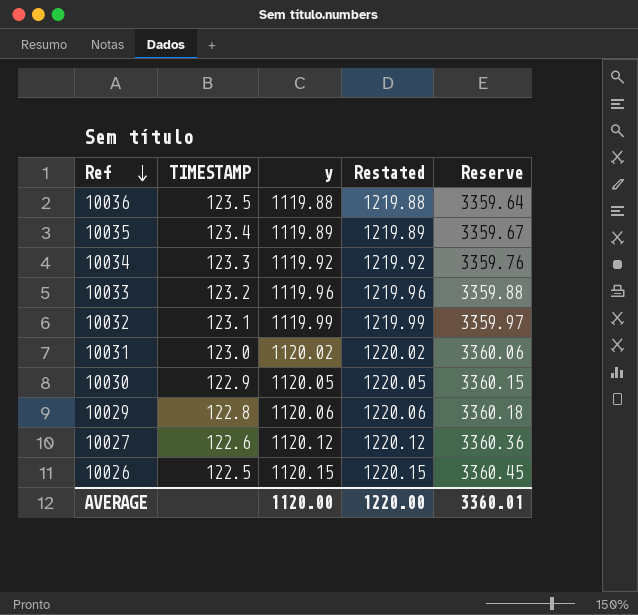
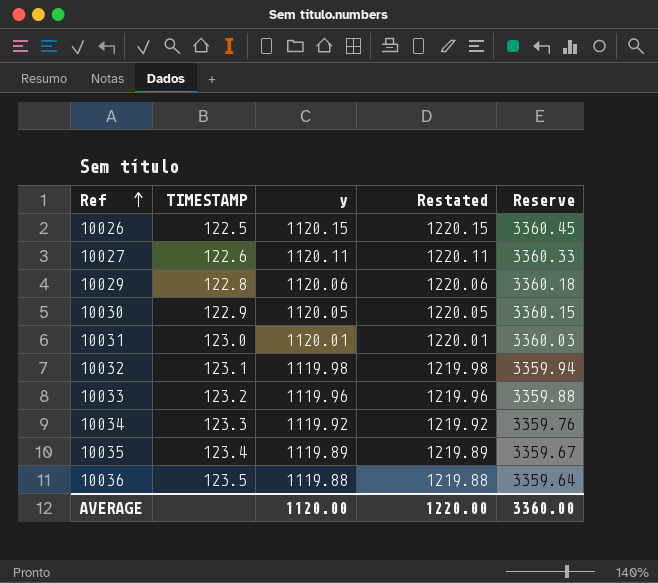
row order: Ref descending -> Ref ascending
10027 | y: 1120.12 -> 1120.11
10027 | Restated: 1220.12 -> 1220.11
10027 | Reserve: 3360.36 -> 3360.33
10031 | y: 1120.02 -> 1120.01
10031 | Restated: 1220.02 -> 1220.01
10031 | Reserve: 3360.06 -> 3360.03
10032 | y: 1119.99 -> 1119.98
10032 | Restated: 1219.99 -> 1219.98
10032 | Reserve: 3359.97 -> 3359.94
AVERAGE | Reserve: 3360.01 -> 3360.00

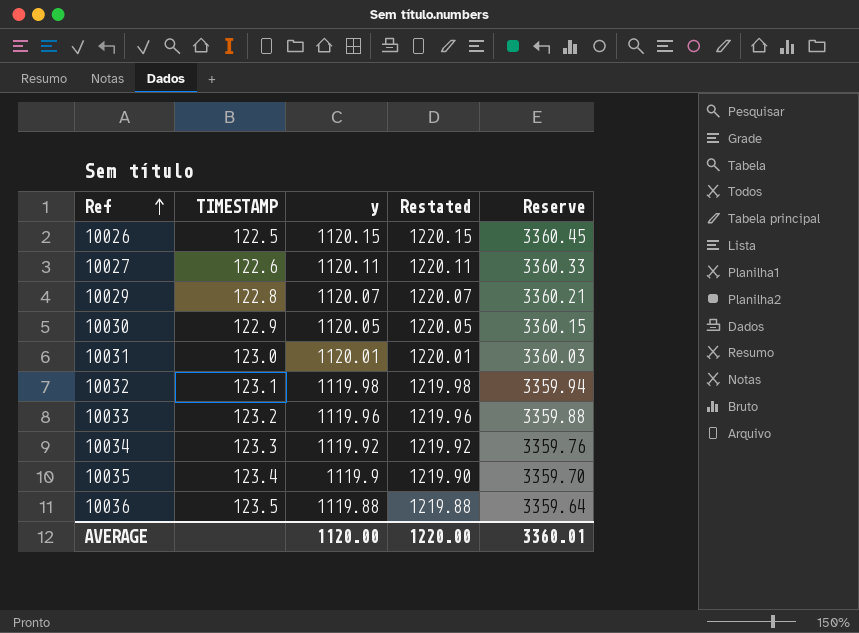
10029 | y: 1120.06 -> 1120.07
10029 | Restated: 1220.06 -> 1220.07
10029 | Reserve: 3360.18 -> 3360.21
10035 | y: 1119.89 -> 1119.9
10035 | Restated: 1219.89 -> 1219.90
10035 | Reserve: 3359.67 -> 3359.70
AVERAGE | Reserve: 3360.00 -> 3360.01

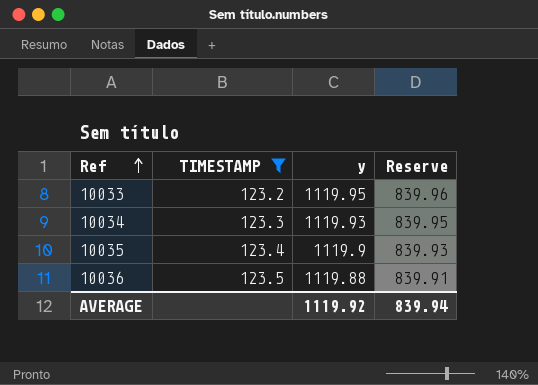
filter: none -> TIMESTAMP >= 123.2
column Restated | formula: [y] + 100 -> none
column Reserve | formula: [y] * 3 -> [y] * 0.75
10033 | y: 1119.96 -> 1119.95
10034 | y: 1119.92 -> 1119.93
AVERAGE | y: 1120.00 -> 1119.92
AVERAGE | Reserve: 3360.01 -> 839.94

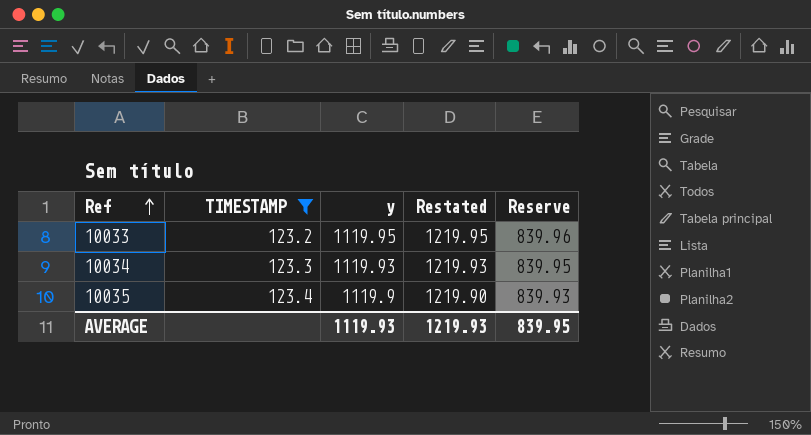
column Restated | formula: none -> [y] + 100
row 10036: 123.5 | 1119.88 | 839.91 -> none
AVERAGE | y: 1119.92 -> 1119.93
AVERAGE | Reserve: 839.94 -> 839.95

